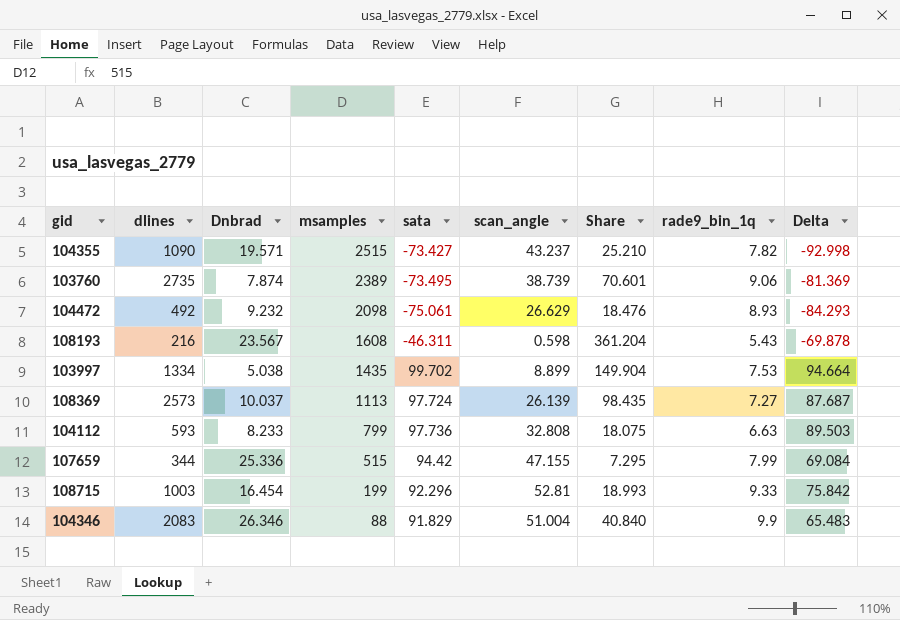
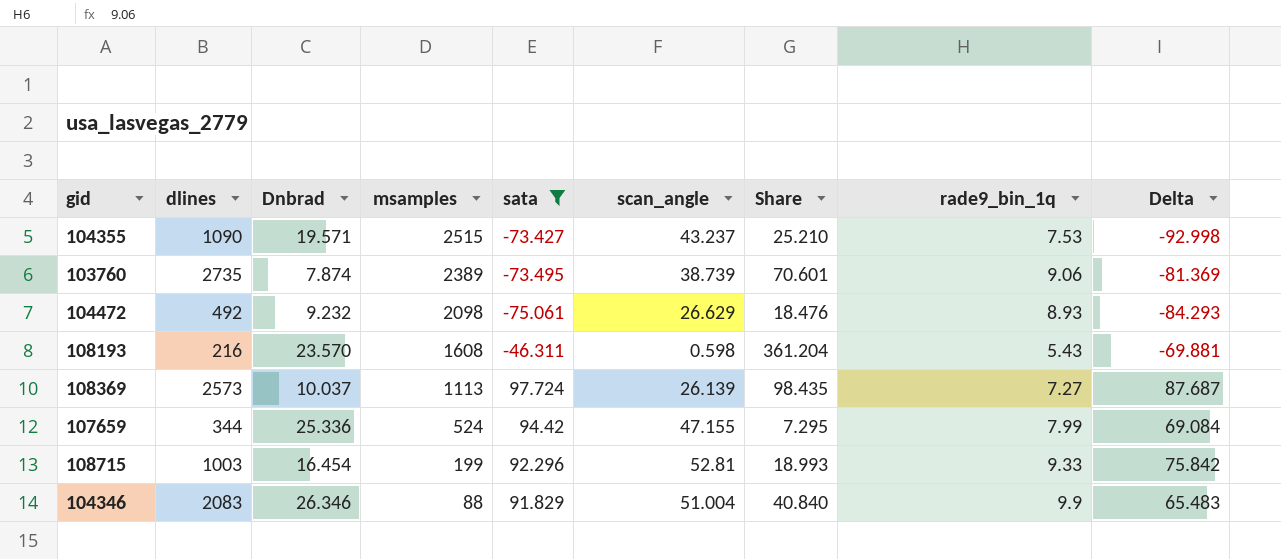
filter: none -> sata <= 97.724
104355 | rade9_bin_1q: 7.82 -> 7.53
108193 | Dnbrad: 23.567 -> 23.570
108193 | Delta: -69.878 -> -69.881
107659 | msamples: 515 -> 524

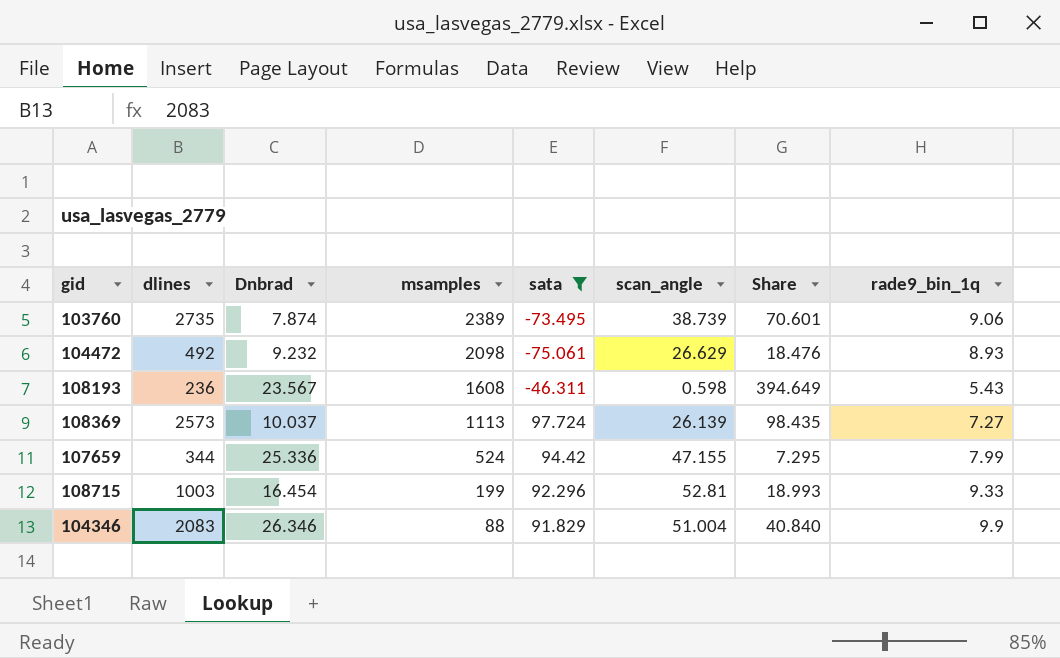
column Delta | formula: [sata] - [Dnbrad] -> none
row 104355: 1090 | 19.571 | 2515 | -73.427 | 43.237 | 25.210 | 7.53 | -92.998 -> none
108193 | dlines: 216 -> 236
108193 | Dnbrad: 23.570 -> 23.567
108193 | Share: 361.204 -> 394.649

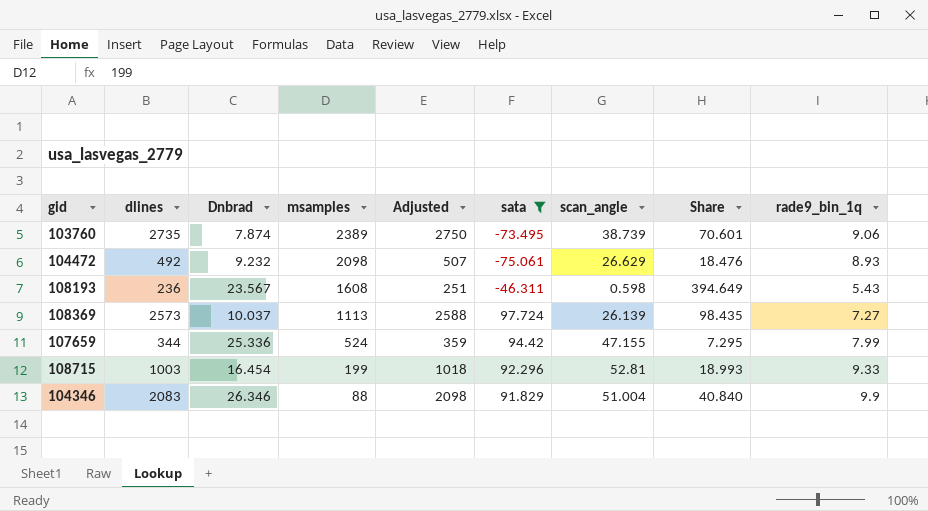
column Adjusted | formula: none -> [dlines] + 15

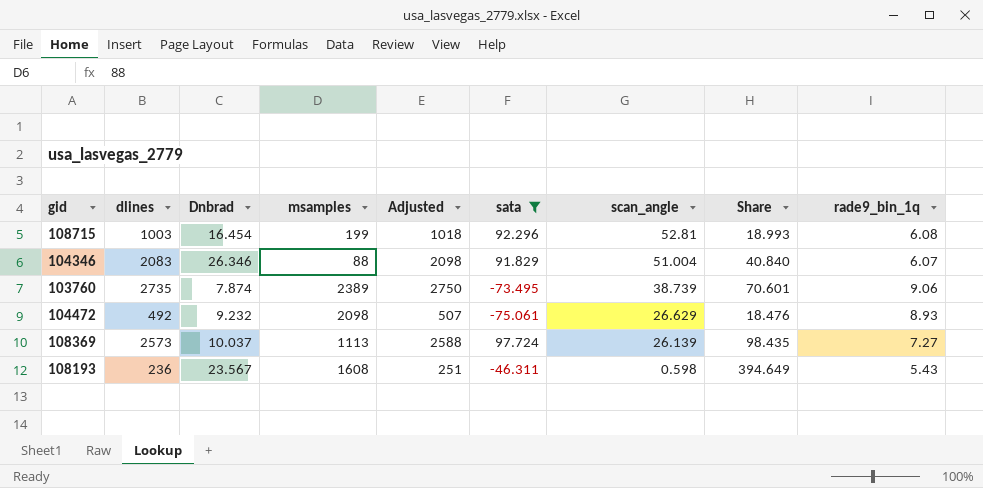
row order: msamples descending -> scan_angle descending
row 107659: 344 | 25.336 | 524 | 359 | 94.42 | 47.155 | 7.295 | 7.99 -> none
108715 | rade9_bin_1q: 9.33 -> 6.08
104346 | rade9_bin_1q: 9.9 -> 6.07

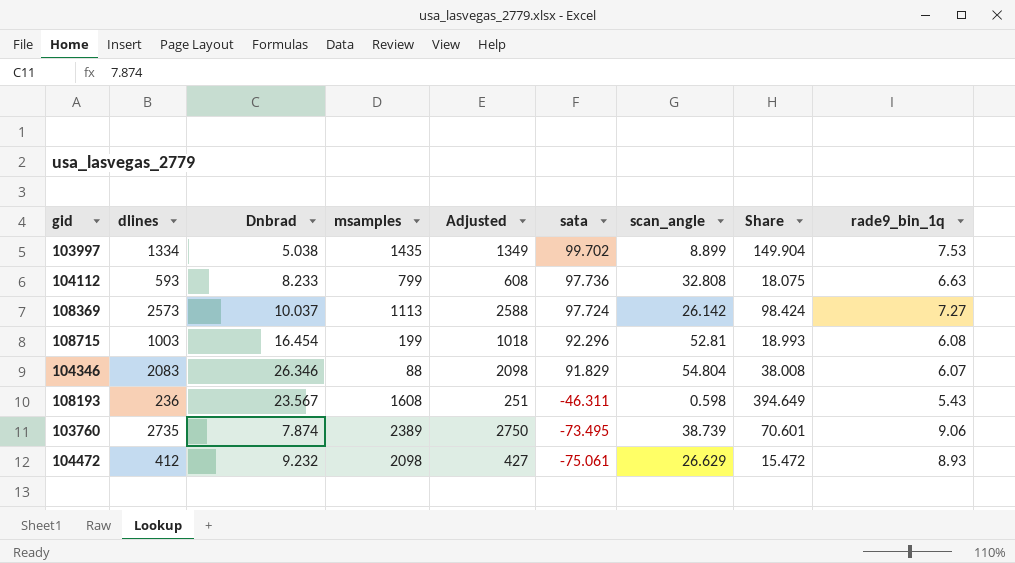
filter: sata <= 97.724 -> none
row order: scan_angle descending -> sata descending
108369 | scan_angle: 26.139 -> 26.142
108369 | Share: 98.435 -> 98.424
104346 | scan_angle: 51.004 -> 54.804
104346 | Share: 40.840 -> 38.008
104472 | dlines: 492 -> 412
104472 | Adjusted: 507 -> 427
104472 | Share: 18.476 -> 15.472

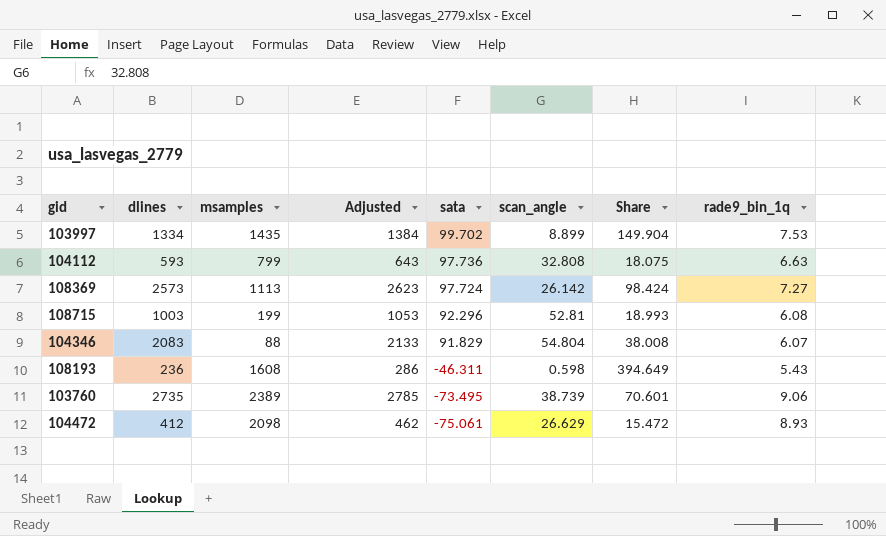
column Dnbrad | position: 3 -> none
column Adjusted | formula: [dlines] + 15 -> [dlines] + 50

